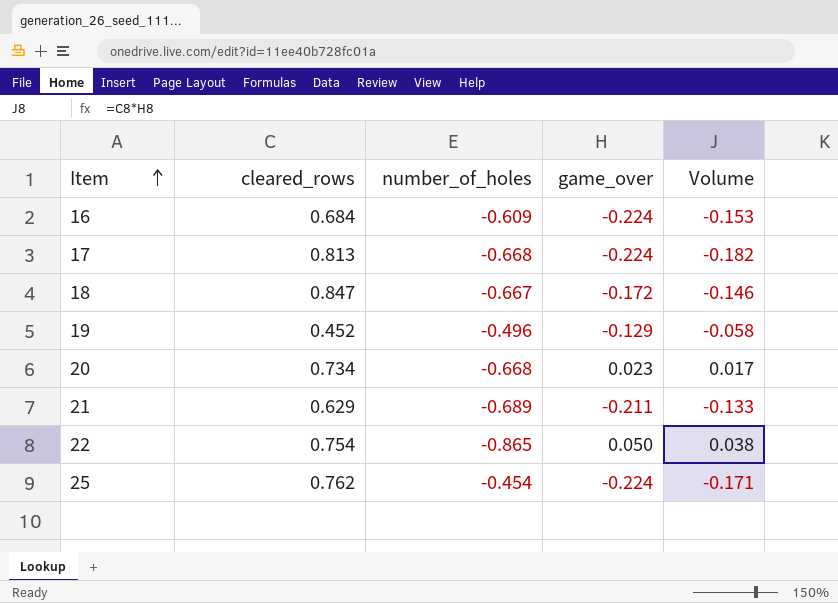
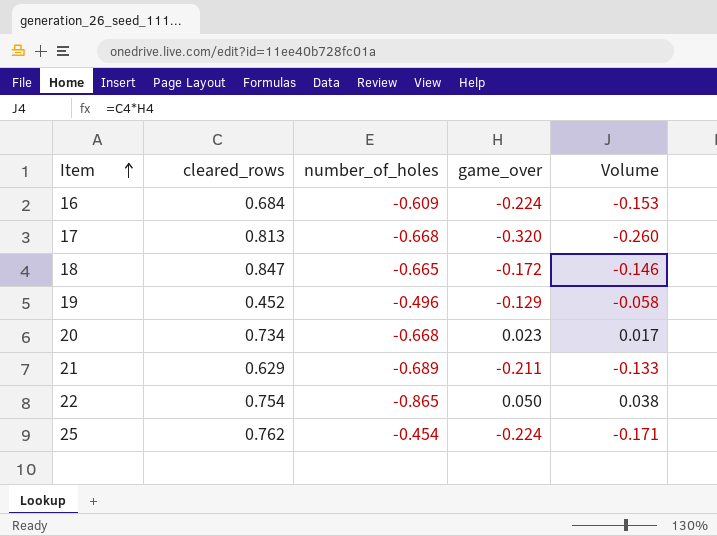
17 | game_over: -0.224 -> -0.320
17 | Volume: -0.182 -> -0.260
18 | number_of_holes: -0.667 -> -0.665

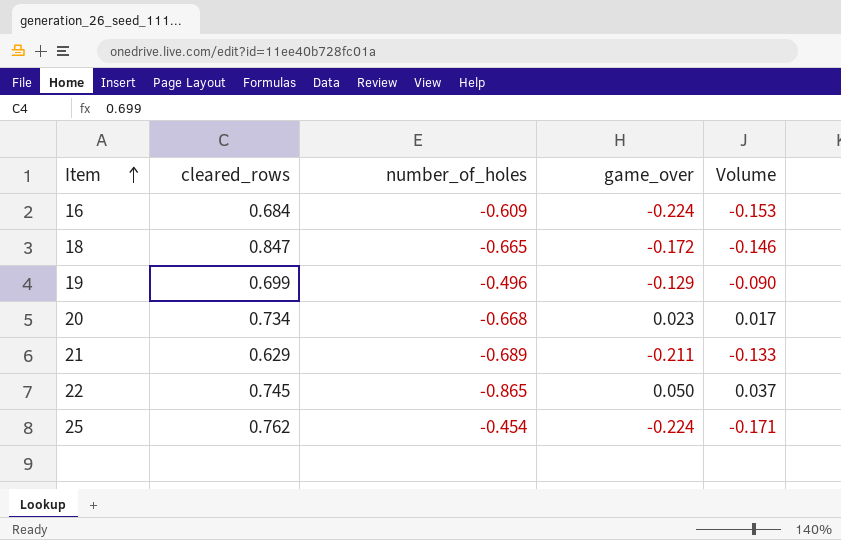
row 17: 0.813 | -0.668 | -0.320 | -0.260 -> none
19 | cleared_rows: 0.452 -> 0.699
19 | Volume: -0.058 -> -0.090
22 | cleared_rows: 0.754 -> 0.745
22 | Volume: 0.038 -> 0.037

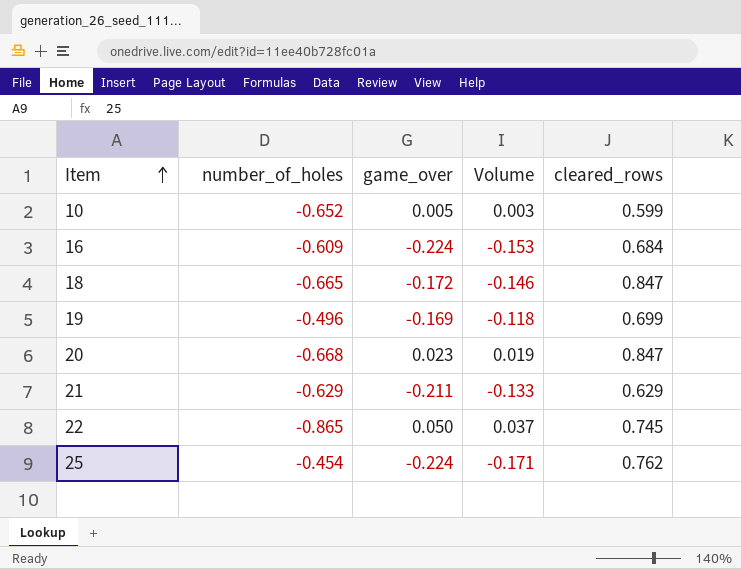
column cleared_rows | position: 2 -> 5
row 10: none -> -0.652 | 0.005 | 0.003 | 0.599
19 | game_over: -0.129 -> -0.169
19 | Volume: -0.090 -> -0.118
20 | Volume: 0.017 -> 0.019
20 | cleared_rows: 0.734 -> 0.847
21 | number_of_holes: -0.689 -> -0.629

